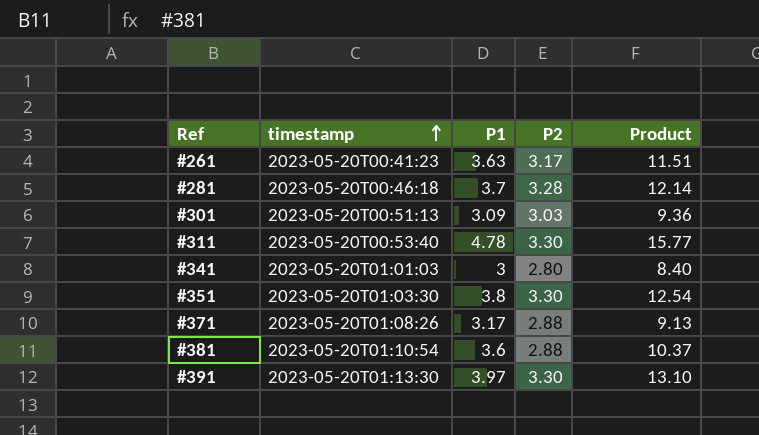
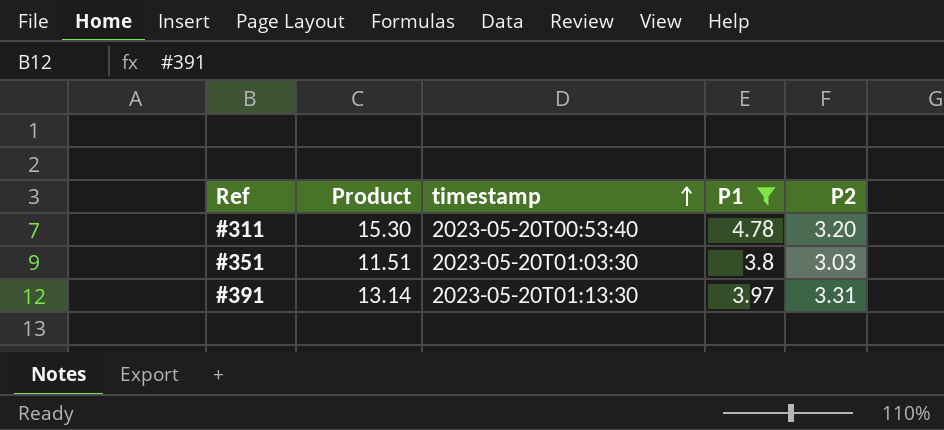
filter: none -> P1 >= 3.8
column Product | position: 5 -> 2
#311 | Product: 15.77 -> 15.30
#311 | P2: 3.30 -> 3.20
#351 | Product: 12.54 -> 11.51
#351 | P2: 3.30 -> 3.03
#391 | Product: 13.10 -> 13.14
#391 | P2: 3.30 -> 3.31

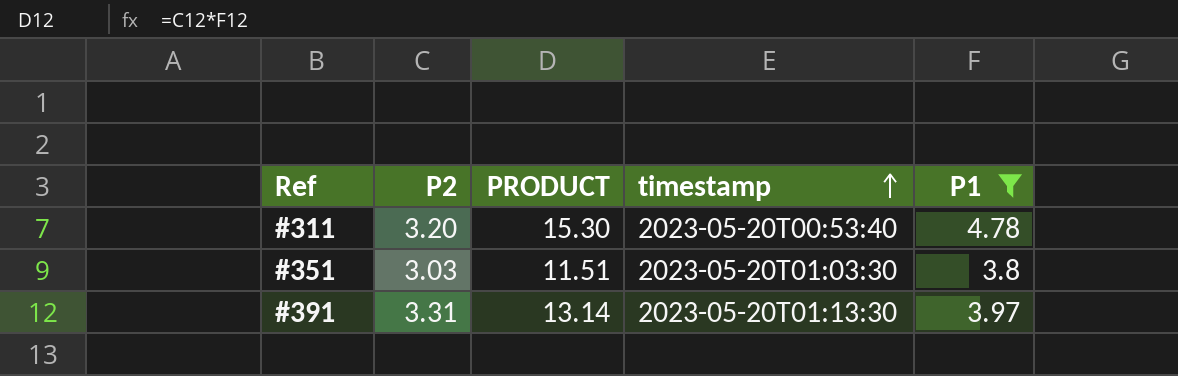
column P2 | position: 5 -> 2
column name: Product -> PRODUCT

